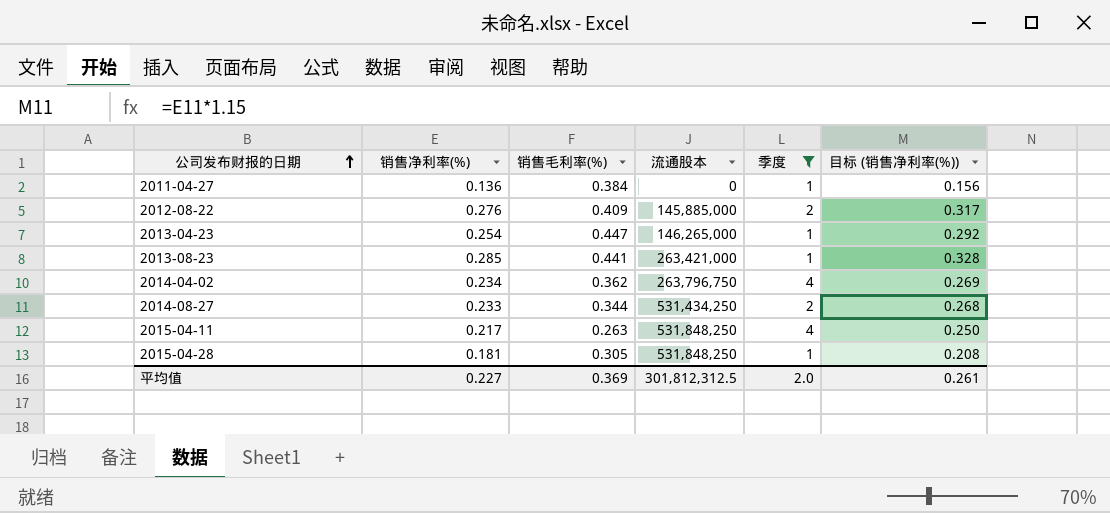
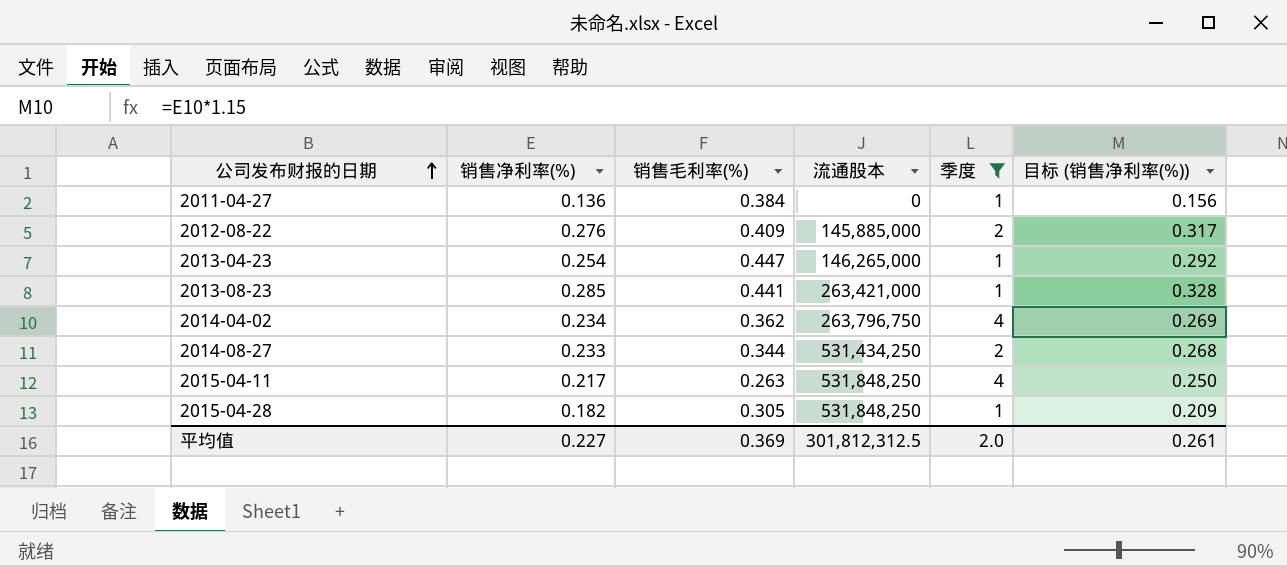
2015-04-28 | 销售净利率(%): 0.181 -> 0.182
2015-04-28 | 目标 (销售净利率(%)): 0.208 -> 0.209

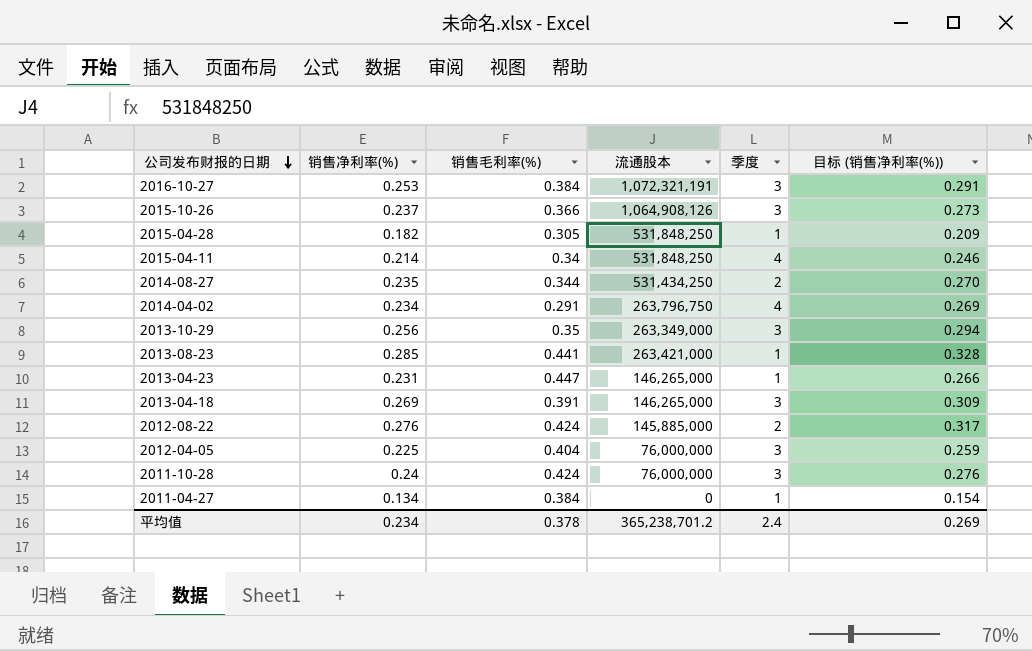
filter: 季度 != 3 -> none
row order: 公司发布财报的日期 ascending -> 公司发布财报的日期 descending
2015-04-11 | 销售净利率(%): 0.217 -> 0.214
2015-04-11 | 销售毛利率(%): 0.263 -> 0.34
2015-04-11 | 目标 (销售净利率(%)): 0.250 -> 0.246
2014-08-27 | 销售净利率(%): 0.233 -> 0.235
2014-08-27 | 目标 (销售净利率(%)): 0.268 -> 0.270
2014-04-02 | 销售毛利率(%): 0.362 -> 0.291
2013-04-23 | 销售净利率(%): 0.254 -> 0.231
2013-04-23 | 目标 (销售净利率(%)): 0.292 -> 0.266
2012-08-22 | 销售毛利率(%): 0.409 -> 0.424
2011-04-27 | 销售净利率(%): 0.136 -> 0.134
2011-04-27 | 目标 (销售净利率(%)): 0.156 -> 0.154
平均值 | 销售净利率(%): 0.227 -> 0.234
平均值 | 销售毛利率(%): 0.369 -> 0.378
平均值 | 流通股本: 301,812,312.5 -> 365,238,701.2
平均值 | 季度: 2.0 -> 2.4
平均值 | 目标 (销售净利率(%)): 0.261 -> 0.269

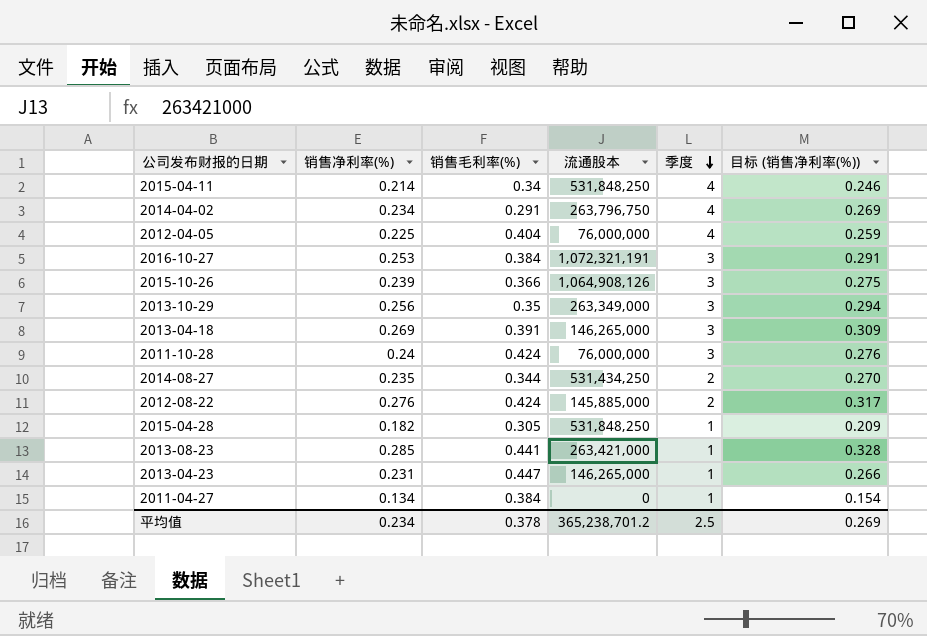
row order: 公司发布财报的日期 descending -> 季度 descending
2012-04-05 | 季度: 3 -> 4
2015-10-26 | 销售净利率(%): 0.237 -> 0.239
2015-10-26 | 目标 (销售净利率(%)): 0.273 -> 0.275
平均值 | 季度: 2.4 -> 2.5

